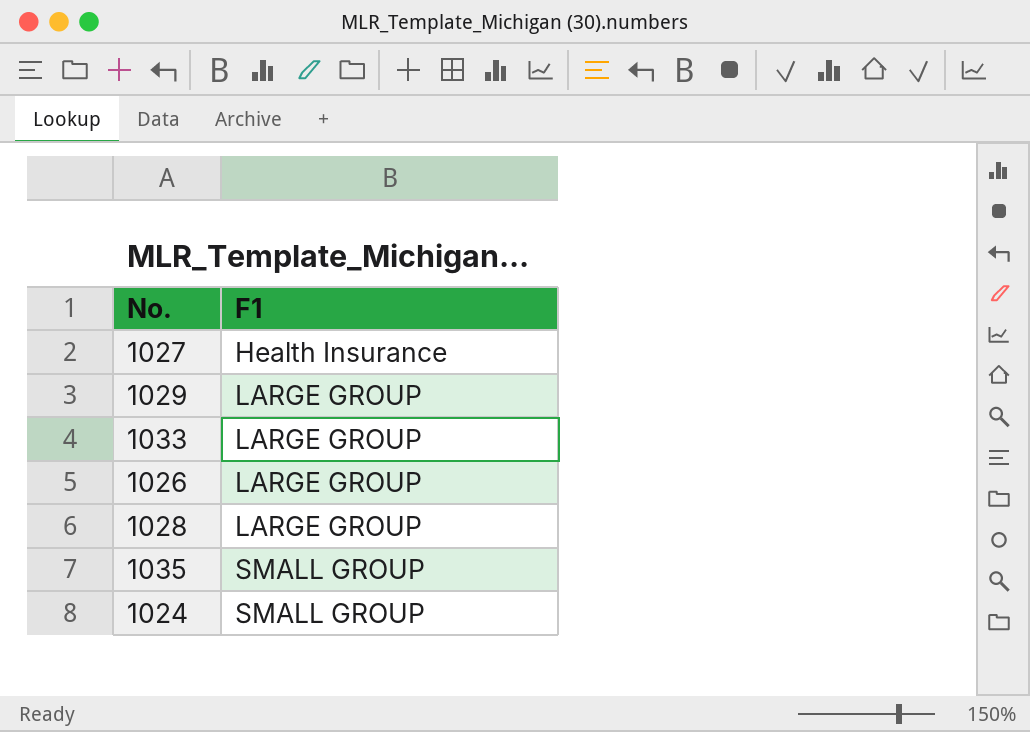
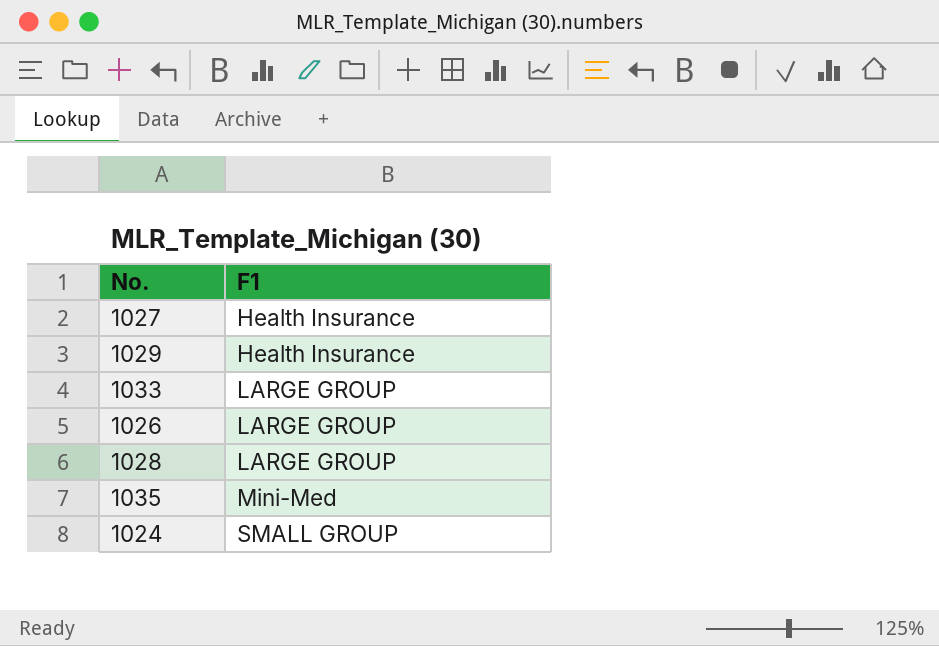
1029 | F1: LARGE GROUP -> Health Insurance
1035 | F1: SMALL GROUP -> Mini-Med

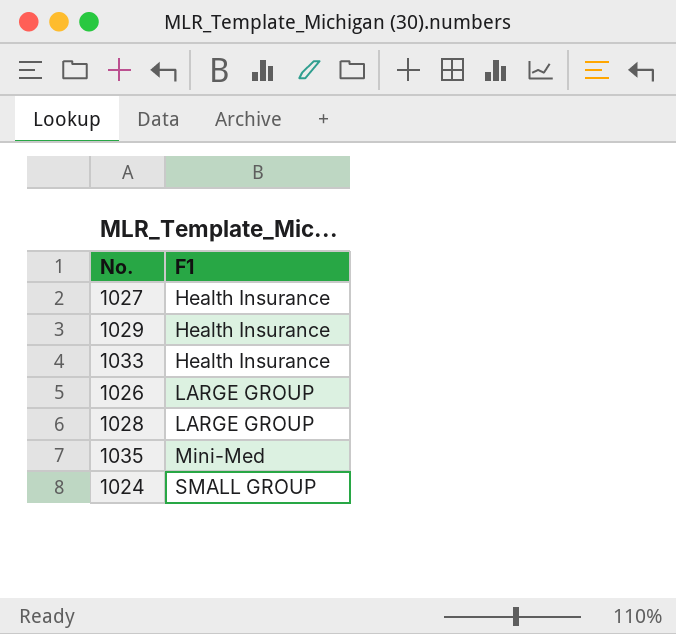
1033 | F1: LARGE GROUP -> Health Insurance

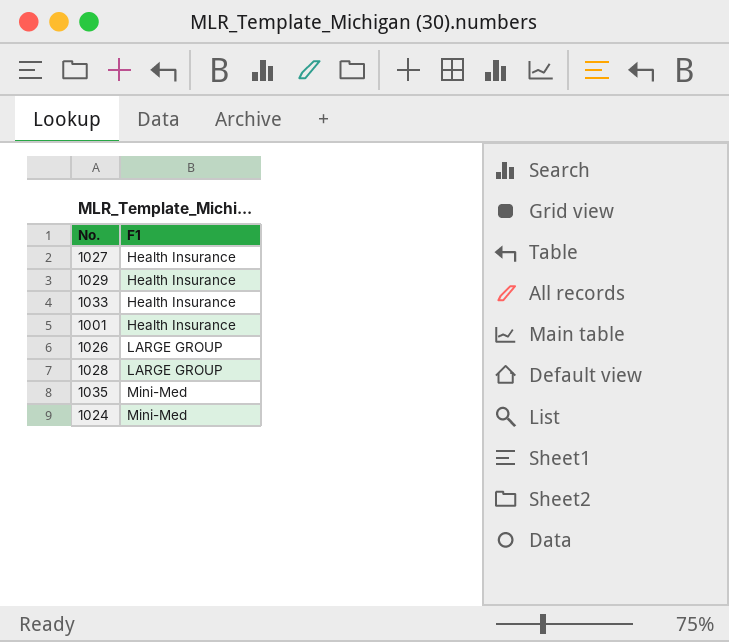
row 1001: none -> Health Insurance
1024 | F1: SMALL GROUP -> Mini-Med

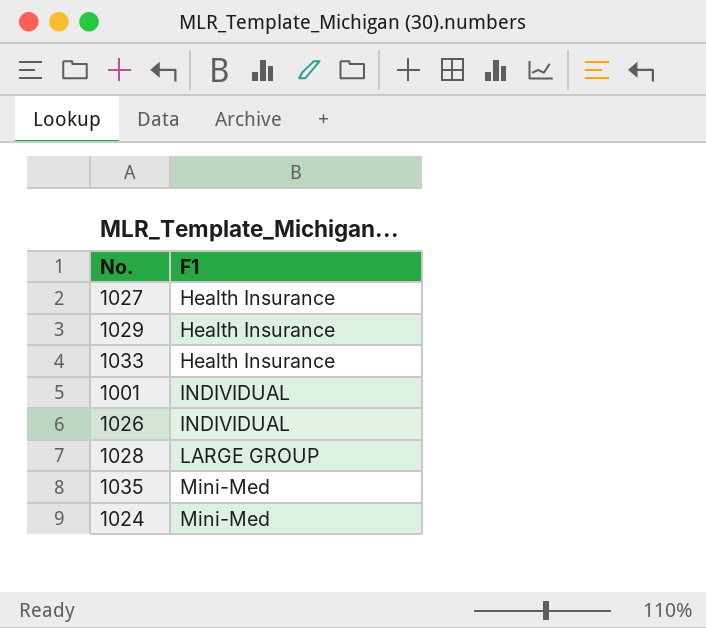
1001 | F1: Health Insurance -> INDIVIDUAL
1026 | F1: LARGE GROUP -> INDIVIDUAL

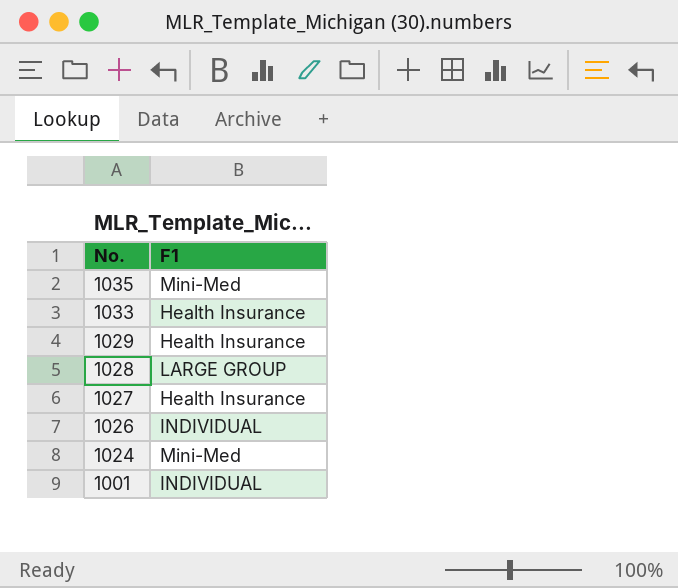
row order: F1 ascending -> No. descending

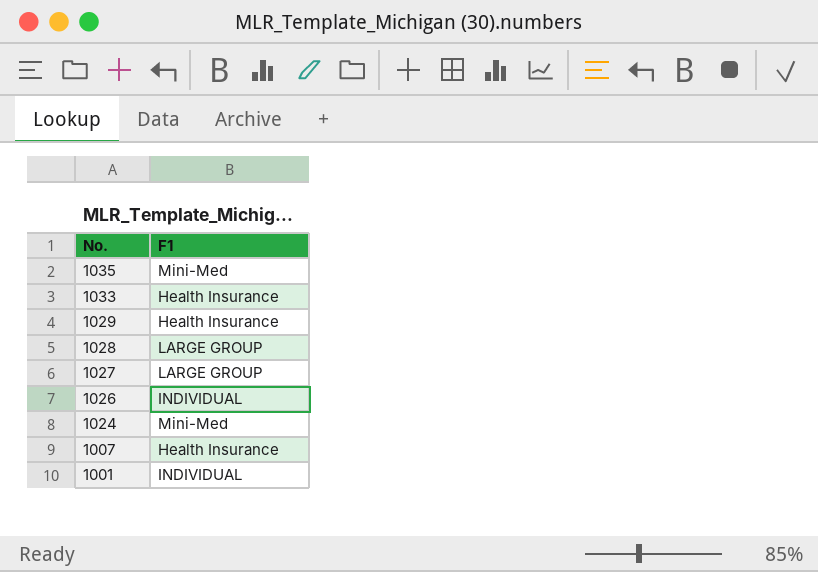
1027 | F1: Health Insurance -> LARGE GROUP
row 1007: none -> Health Insurance

